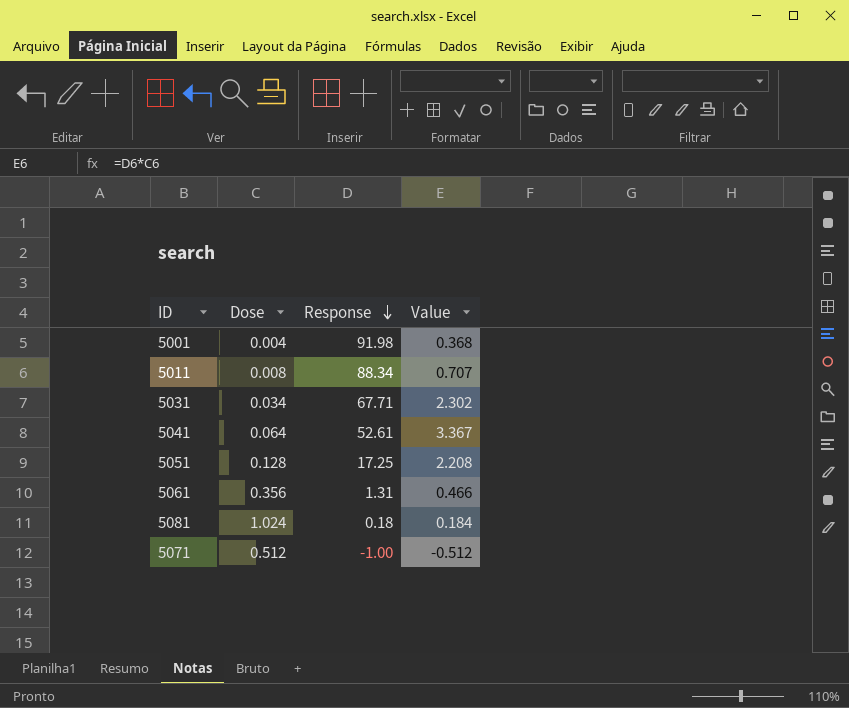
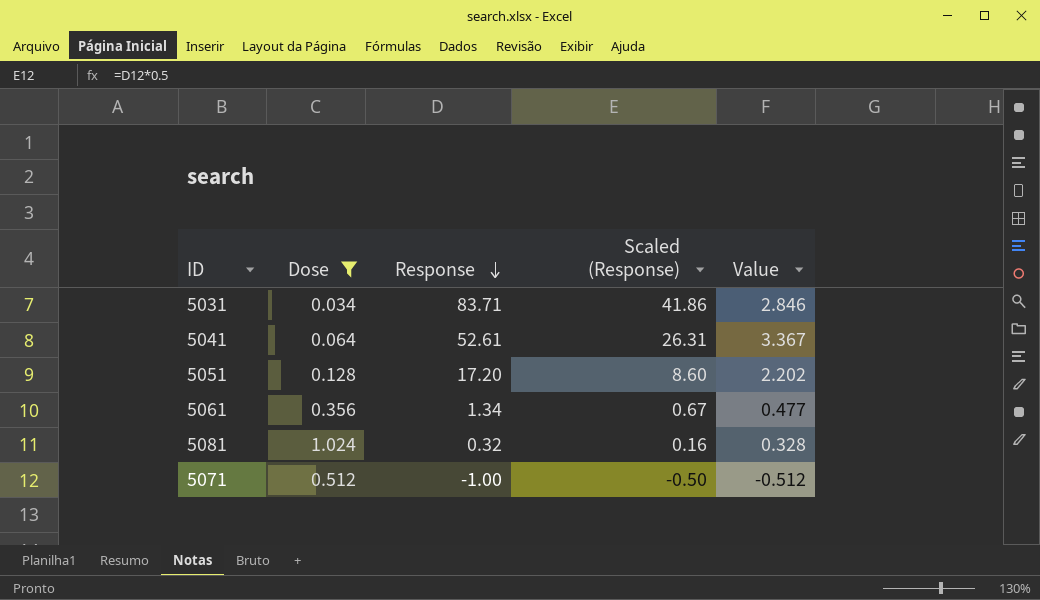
filter: none -> Dose >= 0.034
column Scaled (Response) | formula: none -> [Response] * 0.5
5031 | Response: 67.71 -> 83.71
5031 | Value: 2.302 -> 2.846
5051 | Response: 17.25 -> 17.20
5051 | Value: 2.208 -> 2.202
5061 | Response: 1.31 -> 1.34
5061 | Value: 0.466 -> 0.477
5081 | Response: 0.18 -> 0.32
5081 | Value: 0.184 -> 0.328

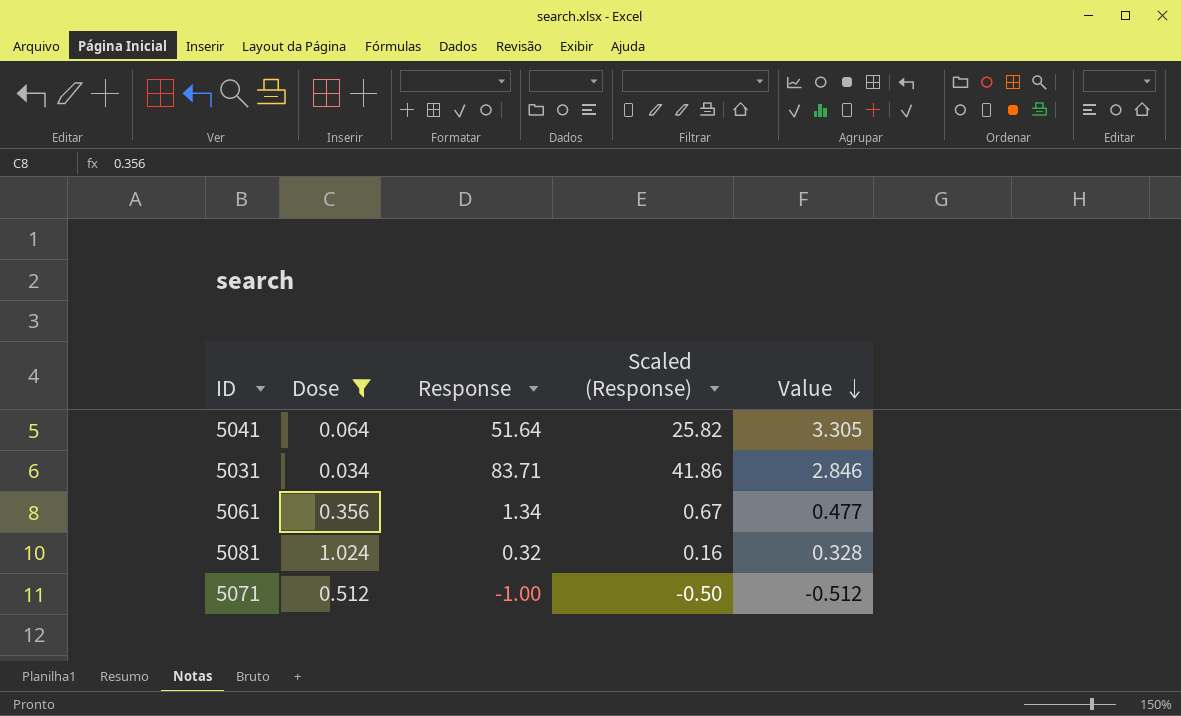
row order: Response descending -> Value descending
row 5051: 0.128 | 17.20 | 8.60 | 2.202 -> none
5041 | Response: 52.61 -> 51.64
5041 | Scaled (Response): 26.31 -> 25.82
5041 | Value: 3.367 -> 3.305

